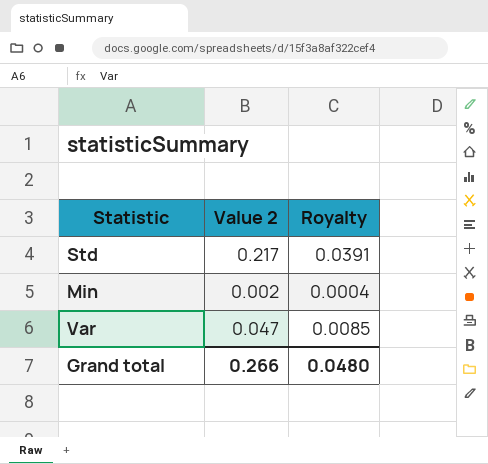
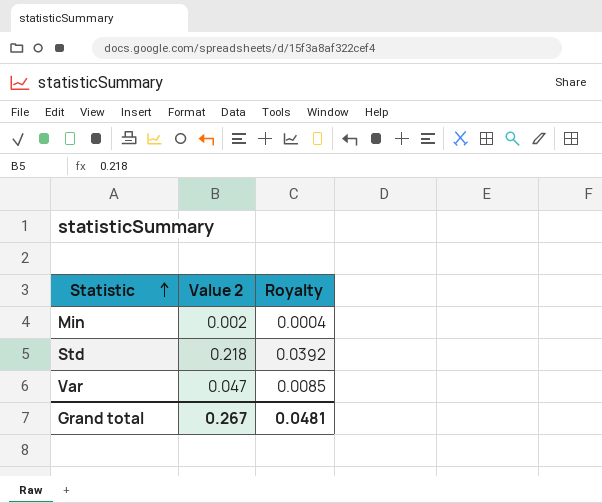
row order: none -> Statistic ascending
Std | Value 2: 0.217 -> 0.218
Std | Royalty: 0.0391 -> 0.0392
Grand total | Value 2: 0.266 -> 0.267
Grand total | Royalty: 0.0480 -> 0.0481

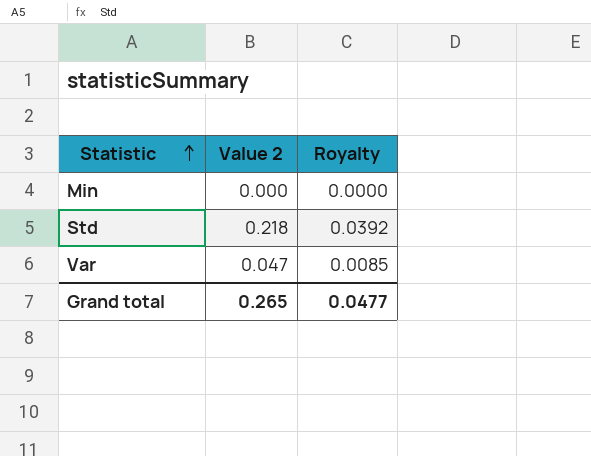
Min | Value 2: 0.002 -> 0.000
Min | Royalty: 0.0004 -> 0.0000
Grand total | Value 2: 0.267 -> 0.265
Grand total | Royalty: 0.0481 -> 0.0477

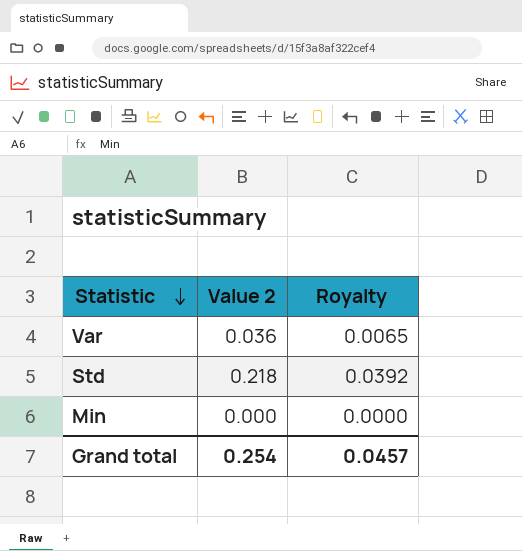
row order: Statistic ascending -> Statistic descending
Var | Value 2: 0.047 -> 0.036
Var | Royalty: 0.0085 -> 0.0065
Grand total | Value 2: 0.265 -> 0.254
Grand total | Royalty: 0.0477 -> 0.0457

